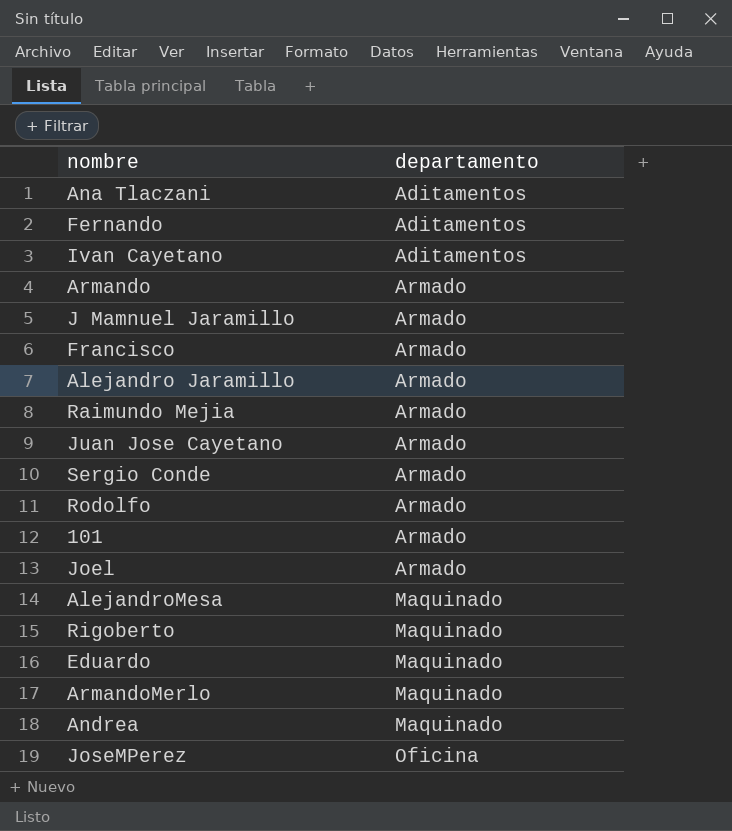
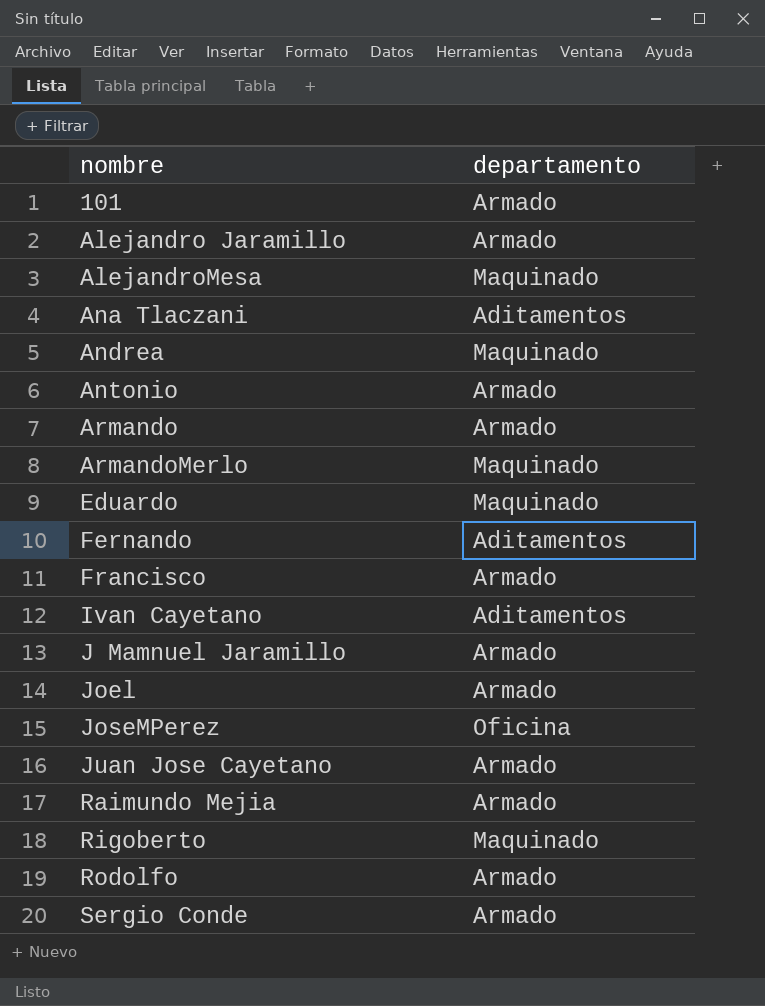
row order: departamento ascending -> nombre ascending
row Antonio: none -> Armado

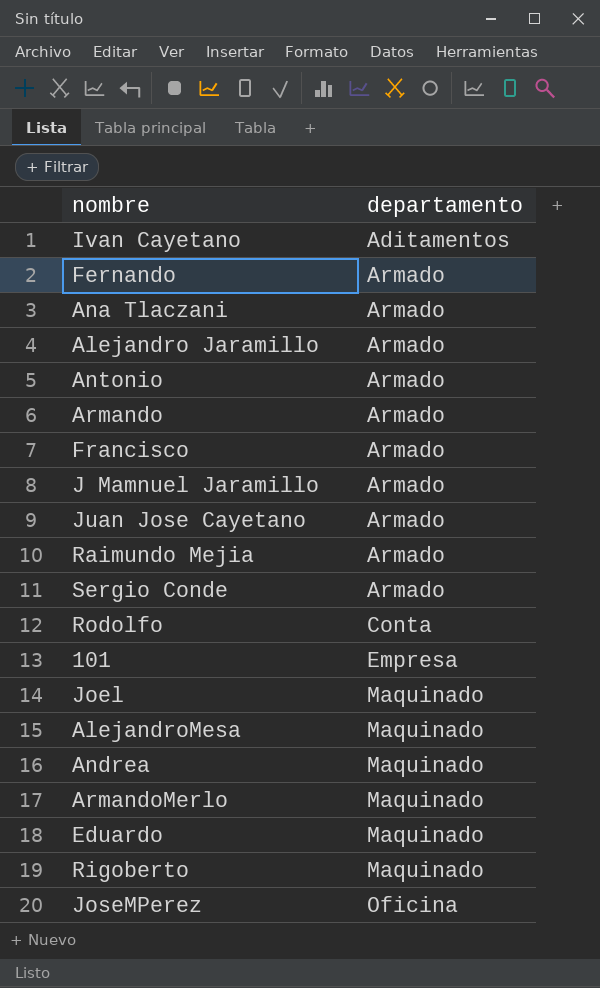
row order: nombre ascending -> departamento ascending
Fernando | departamento: Aditamentos -> Armado
Ana Tlaczani | departamento: Aditamentos -> Armado
Rodolfo | departamento: Armado -> Conta
101 | departamento: Armado -> Empresa
Joel | departamento: Armado -> Maquinado

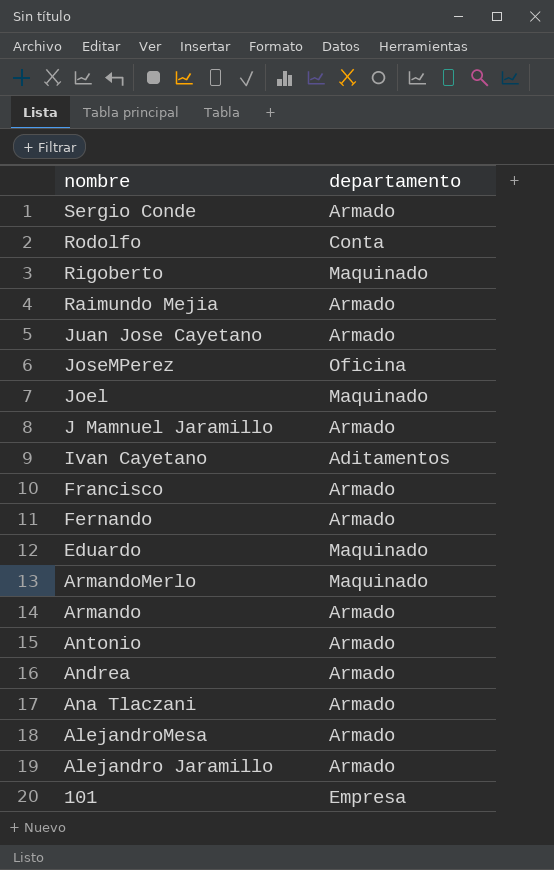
row order: departamento ascending -> nombre descending
Andrea | departamento: Maquinado -> Armado
AlejandroMesa | departamento: Maquinado -> Armado

